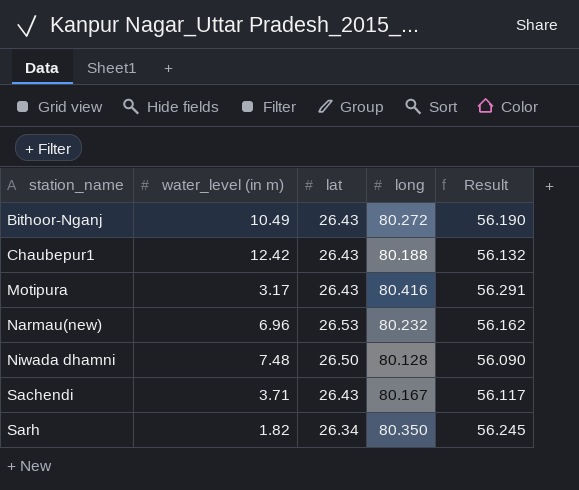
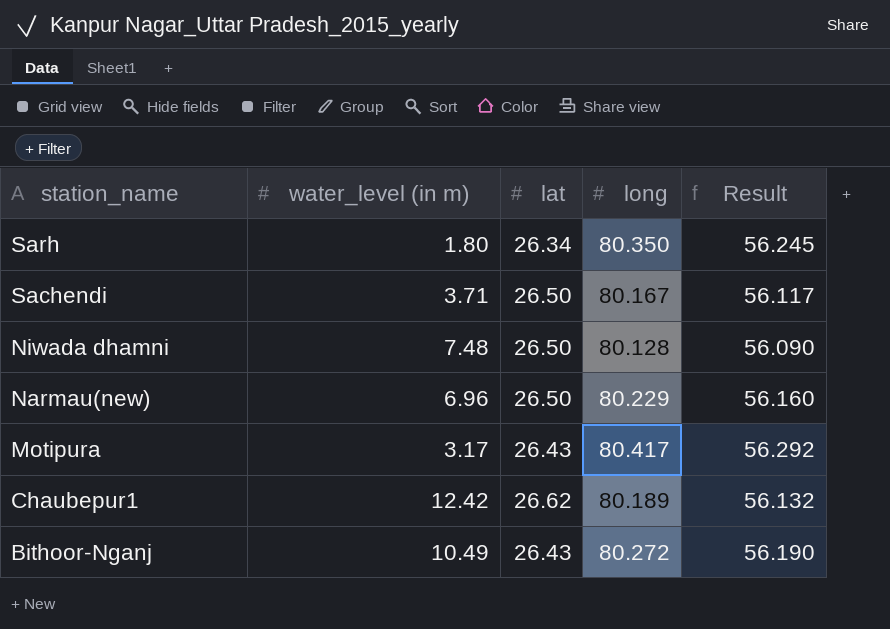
row order: station_name ascending -> station_name descending
Sarh | water_level (in m): 1.82 -> 1.80
Sachendi | lat: 26.43 -> 26.50
Narmau(new) | lat: 26.53 -> 26.50
Narmau(new) | long: 80.232 -> 80.229
Narmau(new) | Result: 56.162 -> 56.160
Motipura | long: 80.416 -> 80.417
Motipura | Result: 56.291 -> 56.292
Chaubepur1 | lat: 26.43 -> 26.62
Chaubepur1 | long: 80.188 -> 80.189

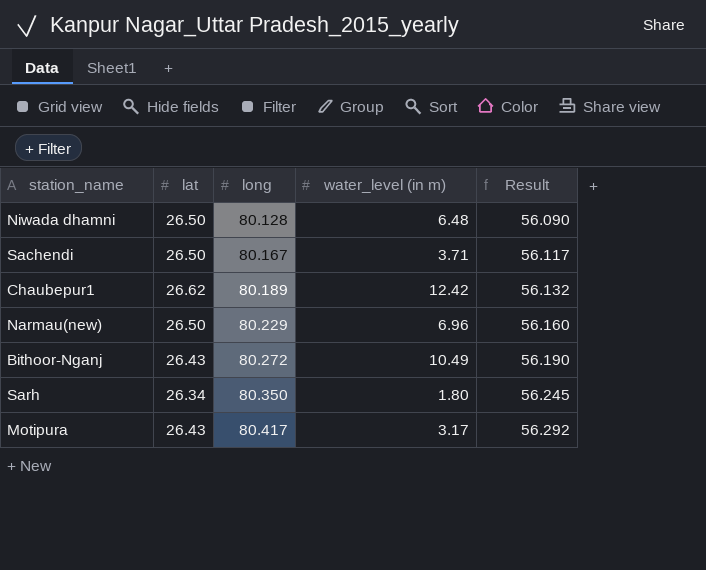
row order: station_name descending -> long ascending
column water_level (in m) | position: 2 -> 4
Niwada dhamni | water_level (in m): 7.48 -> 6.48

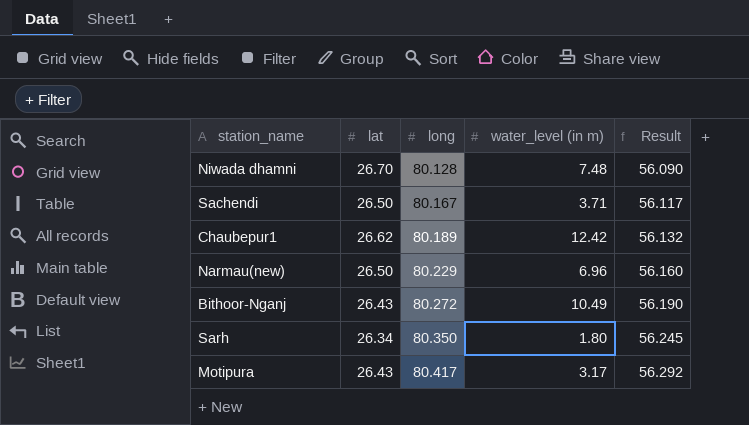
Niwada dhamni | lat: 26.50 -> 26.70
Niwada dhamni | water_level (in m): 6.48 -> 7.48

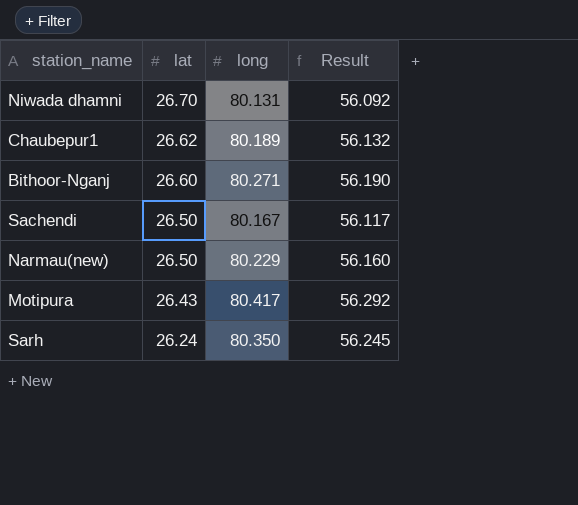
row order: long ascending -> lat descending
column water_level (in m) | position: 4 -> none
Niwada dhamni | long: 80.128 -> 80.131
Niwada dhamni | Result: 56.090 -> 56.092
Bithoor-Nganj | lat: 26.43 -> 26.60
Bithoor-Nganj | long: 80.272 -> 80.271
Sarh | lat: 26.34 -> 26.24

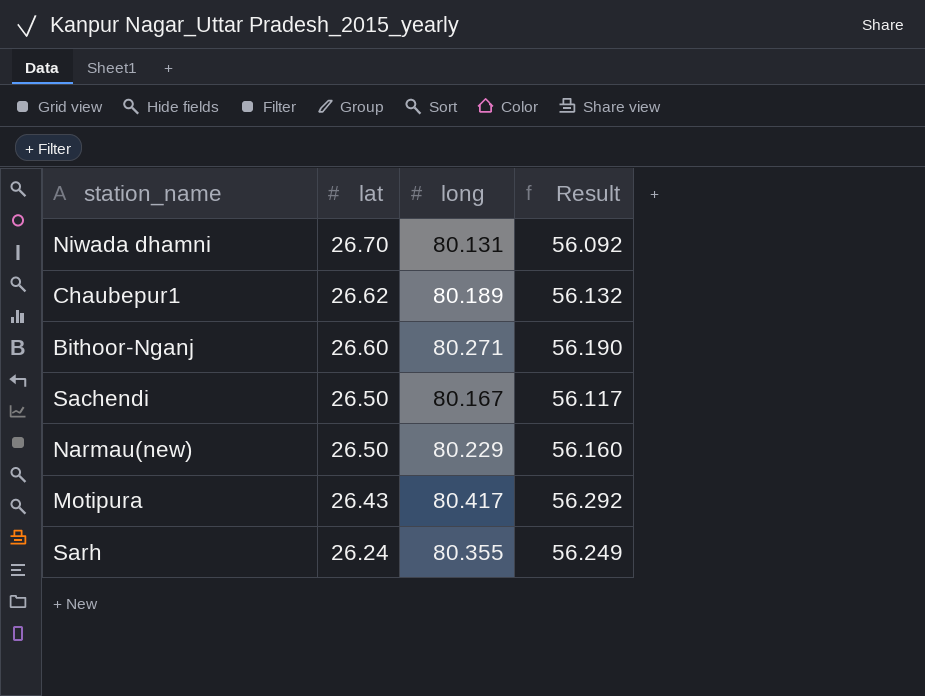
Sarh | long: 80.350 -> 80.355
Sarh | Result: 56.245 -> 56.249

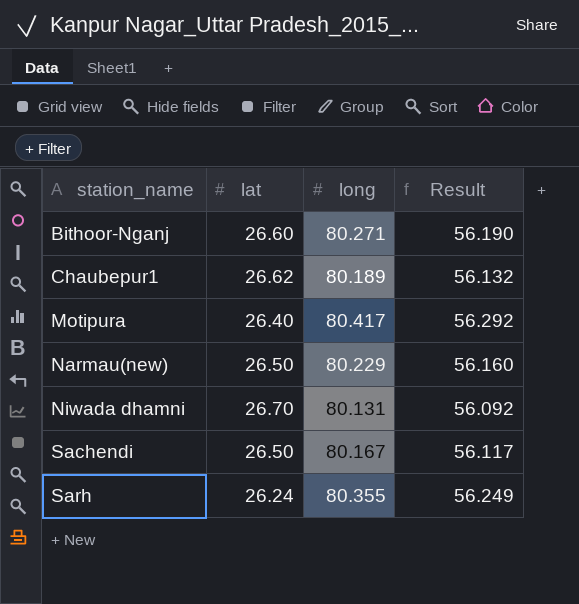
row order: lat descending -> station_name ascending
Motipura | lat: 26.43 -> 26.40

